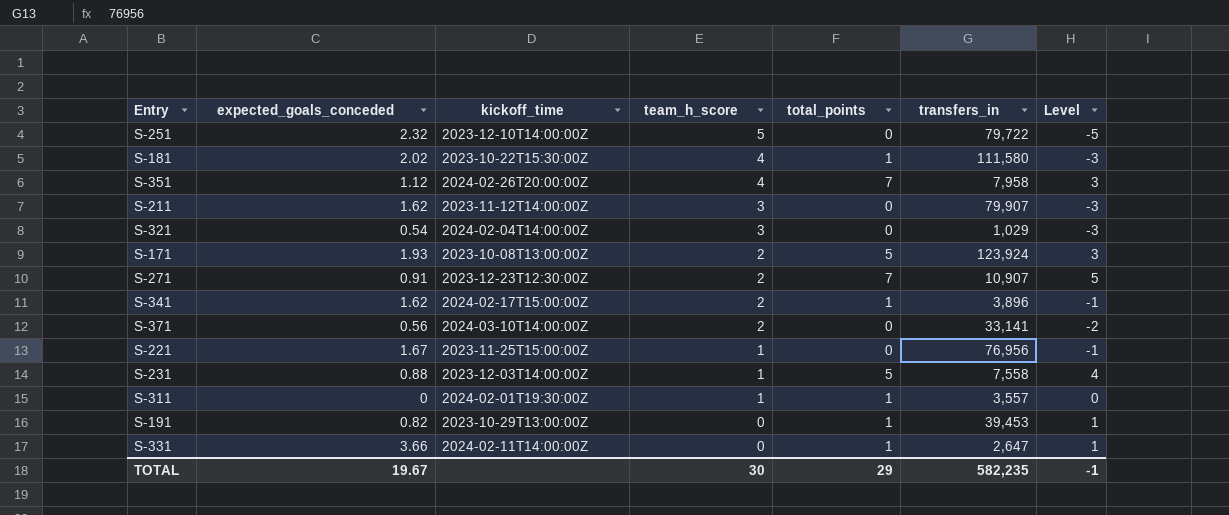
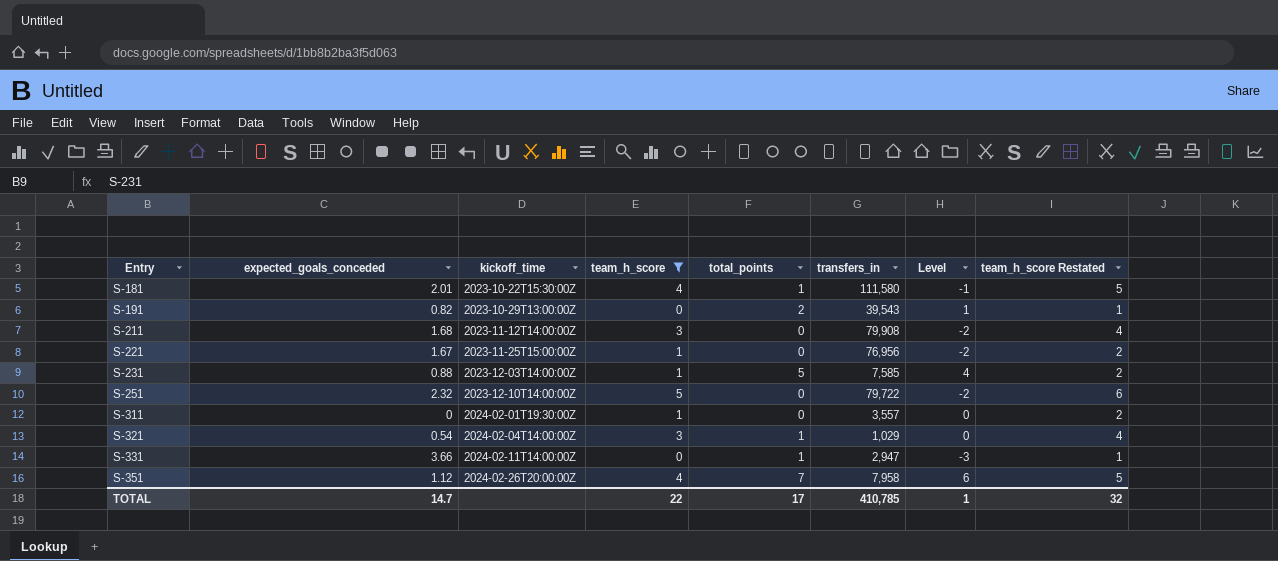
filter: none -> team_h_score != 2
row order: team_h_score descending -> Entry ascending
column Level | formula: [total_points] - [team_h_score] -> [total_points] - [expected_goals_conceded]
column team_h_score Restated | formula: none -> [team_h_score] + 1
S-181 | expected_goals_conceded: 2.02 -> 2.01
S-191 | total_points: 1 -> 2
S-191 | transfers_in: 39,453 -> 39,543
S-211 | expected_goals_conceded: 1.62 -> 1.68
S-211 | transfers_in: 79,907 -> 79,908
S-231 | transfers_in: 7,558 -> 7,585
S-311 | total_points: 1 -> 0
S-321 | total_points: 0 -> 1
S-331 | transfers_in: 2,647 -> 2,947
TOTAL | expected_goals_conceded: 19.67 -> 14.7
TOTAL | team_h_score: 30 -> 22
TOTAL | total_points: 29 -> 17
TOTAL | transfers_in: 582,235 -> 410,785
TOTAL | Level: -1 -> 1

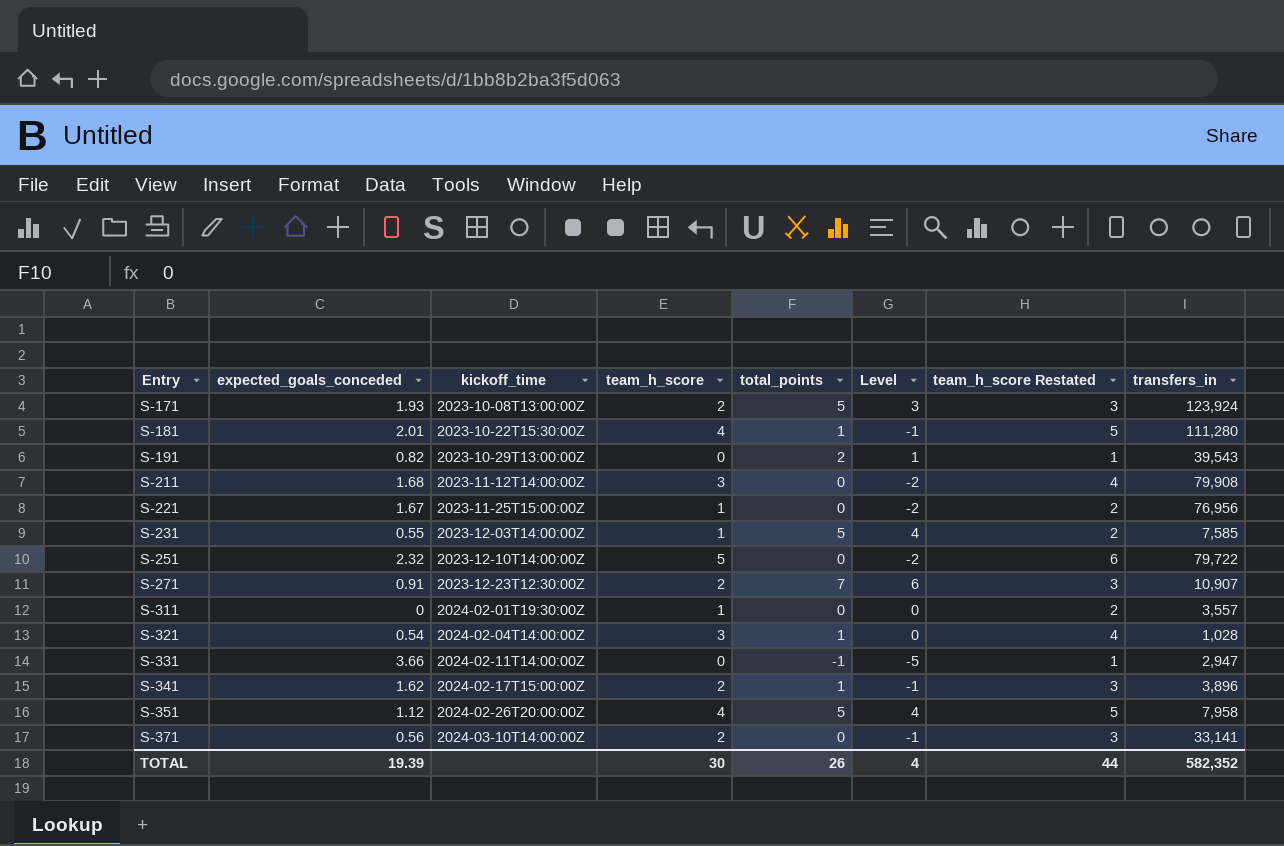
filter: team_h_score != 2 -> none
column transfers_in | position: 6 -> 8
S-181 | transfers_in: 111,580 -> 111,280
S-231 | expected_goals_conceded: 0.88 -> 0.55
S-321 | transfers_in: 1,029 -> 1,028
S-331 | total_points: 1 -> -1
S-331 | Level: -3 -> -5
S-351 | total_points: 7 -> 5
S-351 | Level: 6 -> 4
TOTAL | expected_goals_conceded: 14.7 -> 19.39
TOTAL | team_h_score: 22 -> 30
TOTAL | total_points: 17 -> 26
TOTAL | Level: 1 -> 4
TOTAL | team_h_score Restated: 32 -> 44
TOTAL | transfers_in: 410,785 -> 582,352

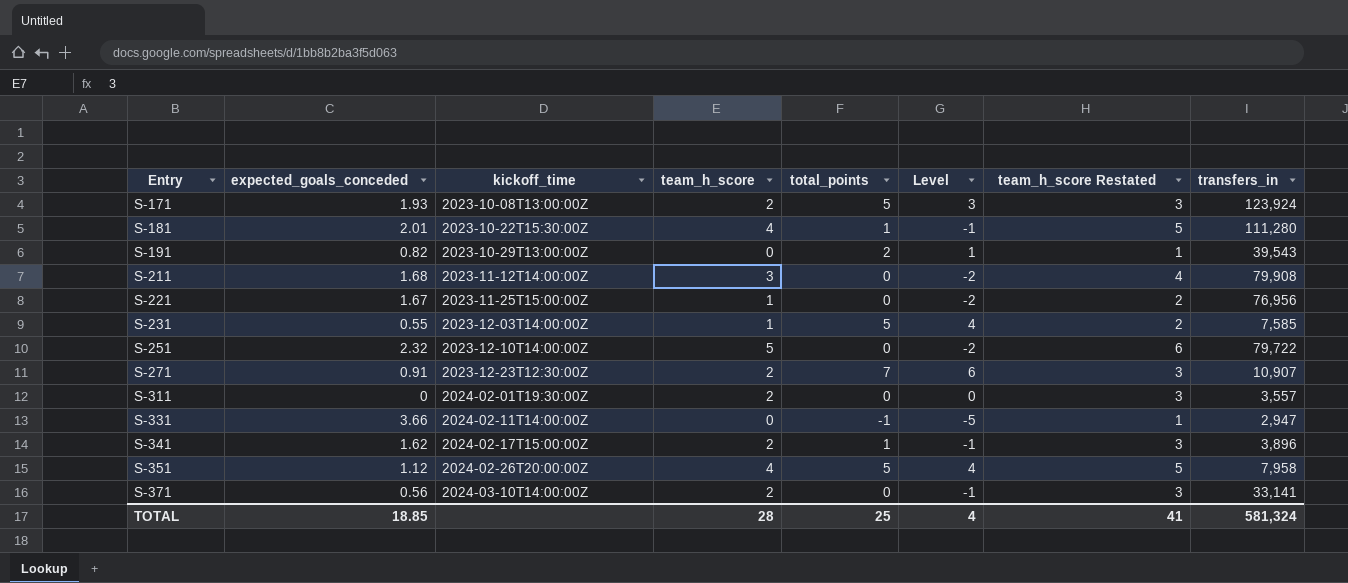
row S-321: 0.54 | 2024-02-04T14:00:00Z | 3 | 1 | 0 | 4 | 1,028 -> none
S-311 | team_h_score: 1 -> 2
S-311 | team_h_score Restated: 2 -> 3
TOTAL | expected_goals_conceded: 19.39 -> 18.85
TOTAL | team_h_score: 30 -> 28
TOTAL | total_points: 26 -> 25
TOTAL | team_h_score Restated: 44 -> 41
TOTAL | transfers_in: 582,352 -> 581,324

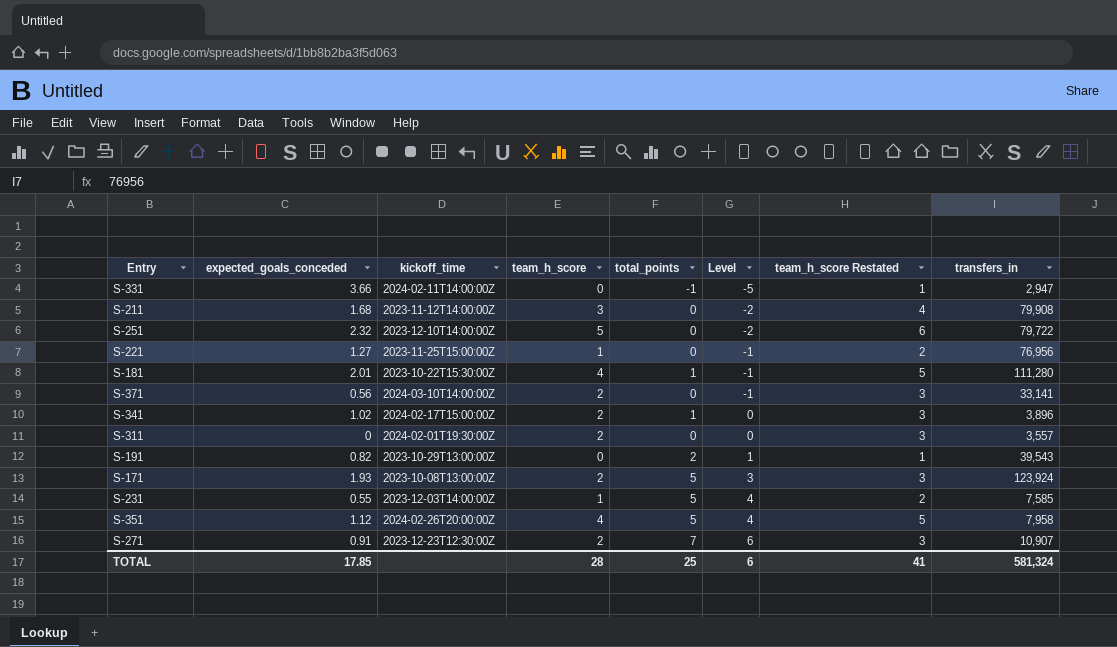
row order: Entry ascending -> Level ascending
S-221 | expected_goals_conceded: 1.67 -> 1.27
S-221 | Level: -2 -> -1
S-341 | expected_goals_conceded: 1.62 -> 1.02
S-341 | Level: -1 -> 0
TOTAL | expected_goals_conceded: 18.85 -> 17.85
TOTAL | Level: 4 -> 6

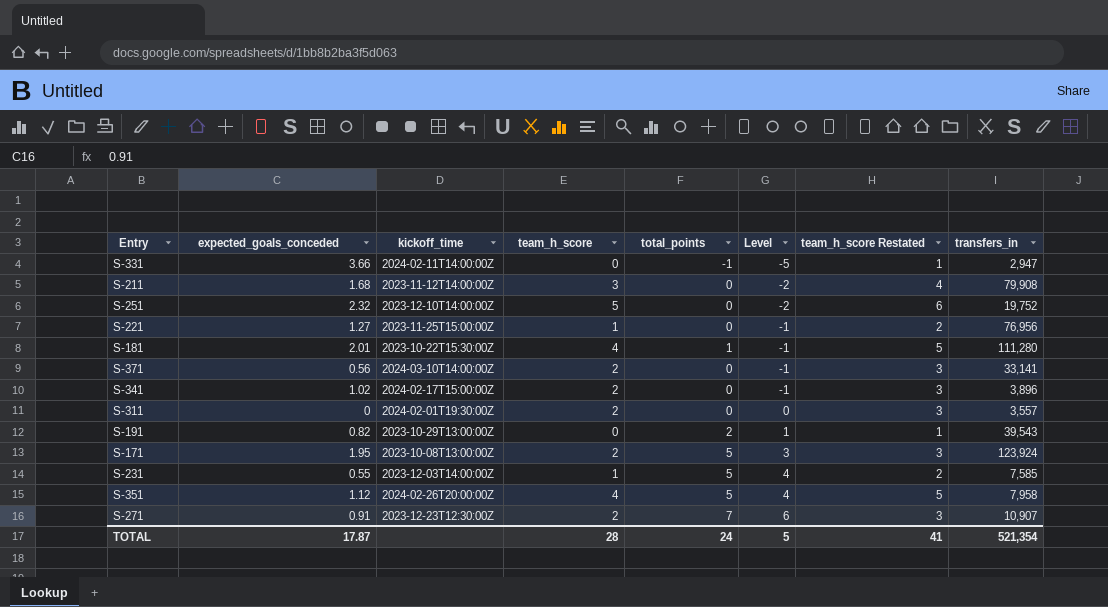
S-251 | transfers_in: 79,722 -> 19,752
S-341 | total_points: 1 -> 0
S-341 | Level: 0 -> -1
S-171 | expected_goals_conceded: 1.93 -> 1.95
TOTAL | expected_goals_conceded: 17.85 -> 17.87
TOTAL | total_points: 25 -> 24
TOTAL | Level: 6 -> 5
TOTAL | transfers_in: 581,324 -> 521,354

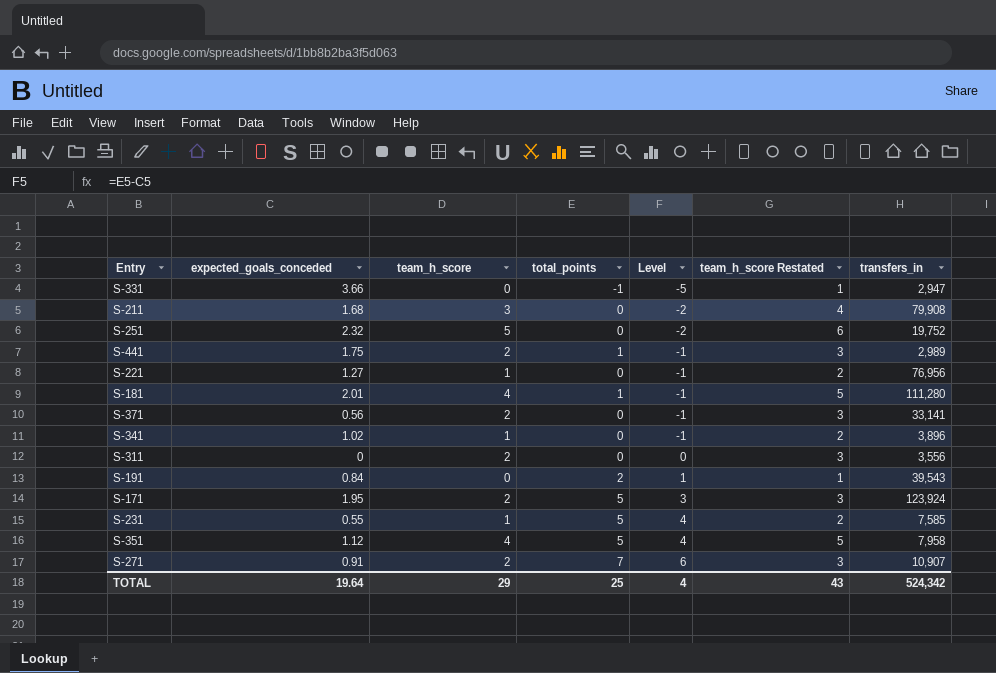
column kickoff_time | position: 3 -> none
row S-441: none -> 1.75 | 2 | 1 | -1 | 3 | 2,989
S-341 | team_h_score: 2 -> 1
S-341 | team_h_score Restated: 3 -> 2
S-311 | transfers_in: 3,557 -> 3,556
S-191 | expected_goals_conceded: 0.82 -> 0.84
TOTAL | expected_goals_conceded: 17.87 -> 19.64
TOTAL | team_h_score: 28 -> 29
TOTAL | total_points: 24 -> 25
TOTAL | Level: 5 -> 4
TOTAL | team_h_score Restated: 41 -> 43
TOTAL | transfers_in: 521,354 -> 524,342

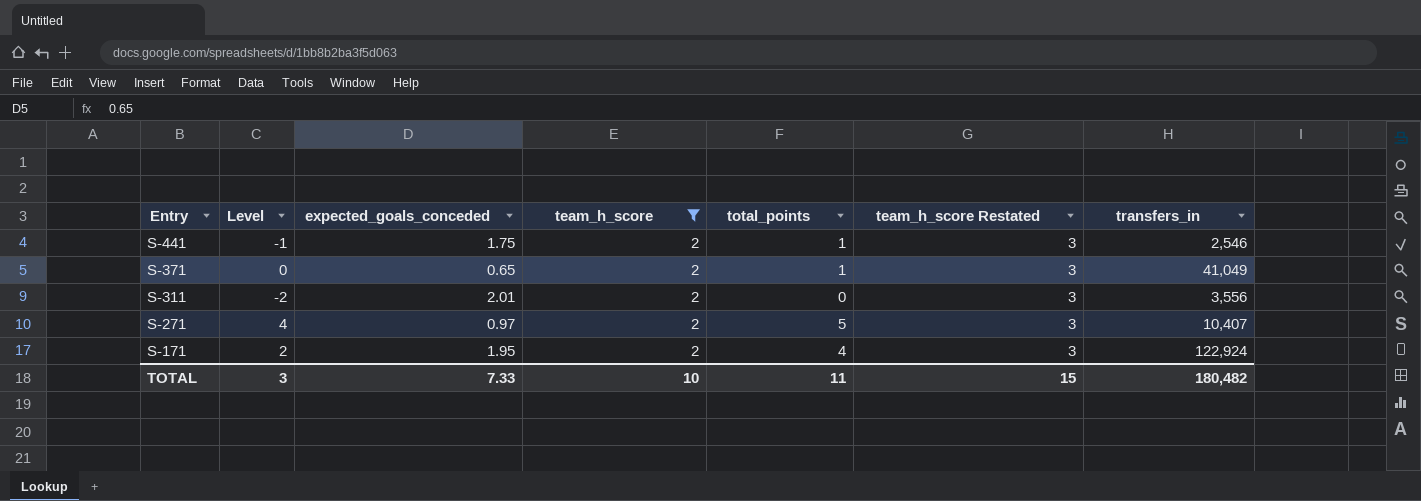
filter: none -> team_h_score = 2
row order: Level ascending -> Entry descending
column Level | position: 5 -> 2
S-441 | transfers_in: 2,989 -> 2,546
S-371 | Level: -1 -> 0
S-371 | expected_goals_conceded: 0.56 -> 0.65
S-371 | total_points: 0 -> 1
S-371 | transfers_in: 33,141 -> 41,049
S-311 | Level: 0 -> -2
S-311 | expected_goals_conceded: 0 -> 2.01
S-271 | Level: 6 -> 4
S-271 | expected_goals_conceded: 0.91 -> 0.97
S-271 | total_points: 7 -> 5
S-271 | transfers_in: 10,907 -> 10,407
S-171 | Level: 3 -> 2
S-171 | total_points: 5 -> 4
S-171 | transfers_in: 123,924 -> 122,924
TOTAL | Level: 4 -> 3
TOTAL | expected_goals_conceded: 19.64 -> 7.33
TOTAL | team_h_score: 29 -> 10
TOTAL | total_points: 25 -> 11
TOTAL | team_h_score Restated: 43 -> 15
TOTAL | transfers_in: 524,342 -> 180,482

